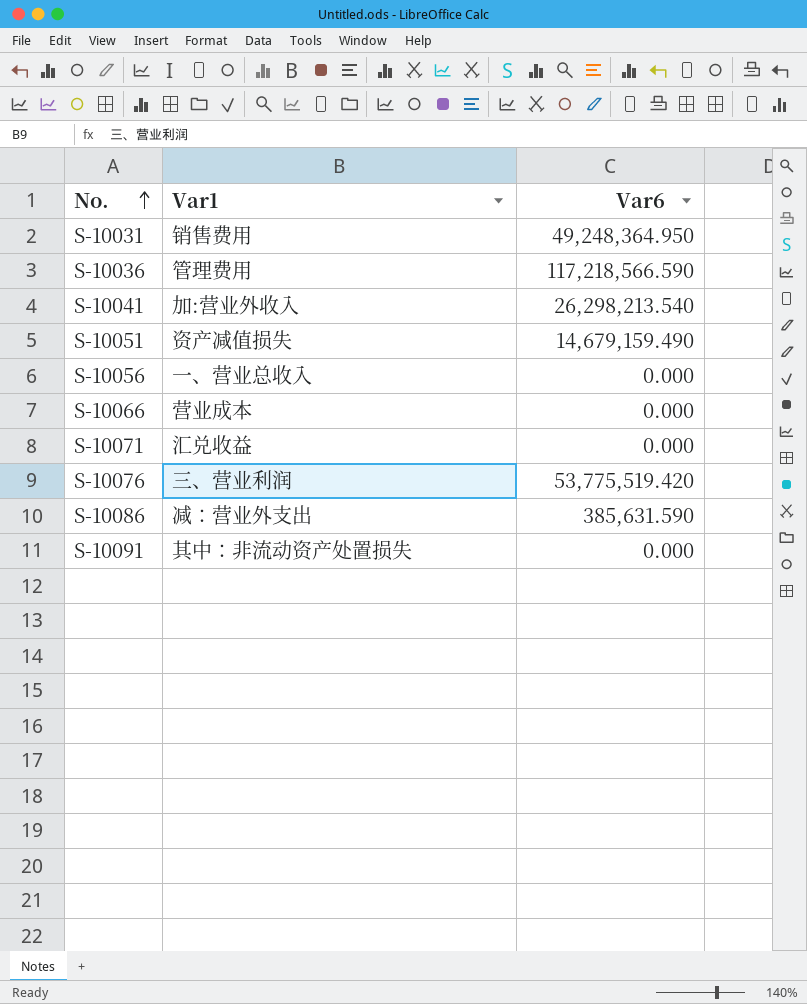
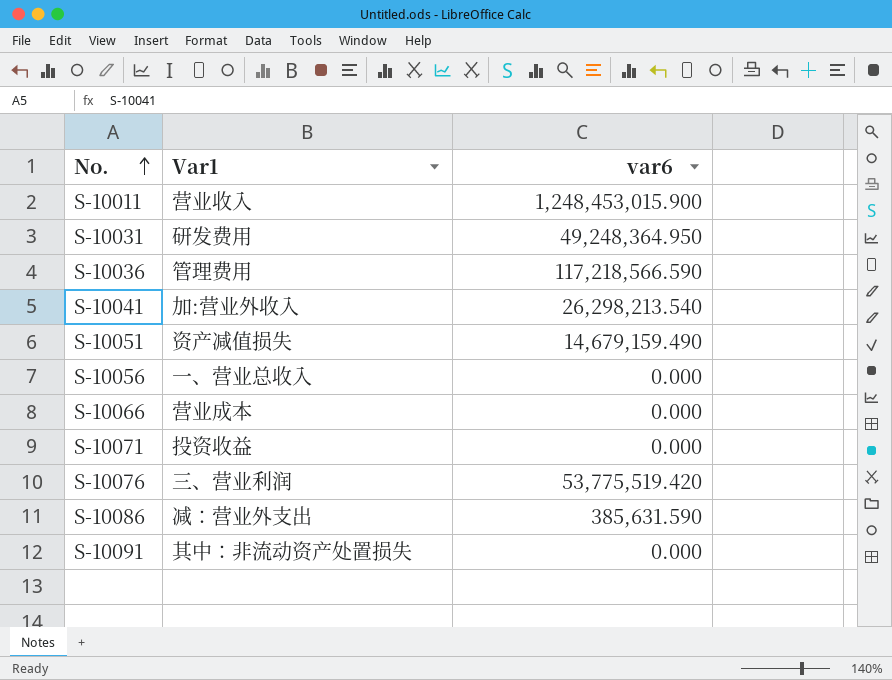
column name: Var6 -> var6
row S-10011: none -> 营业收入 | 1,248,453,015.900
S-10031 | Var1: 销售费用 -> 研发费用
S-10071 | Var1: 汇兑收益 -> 投资收益

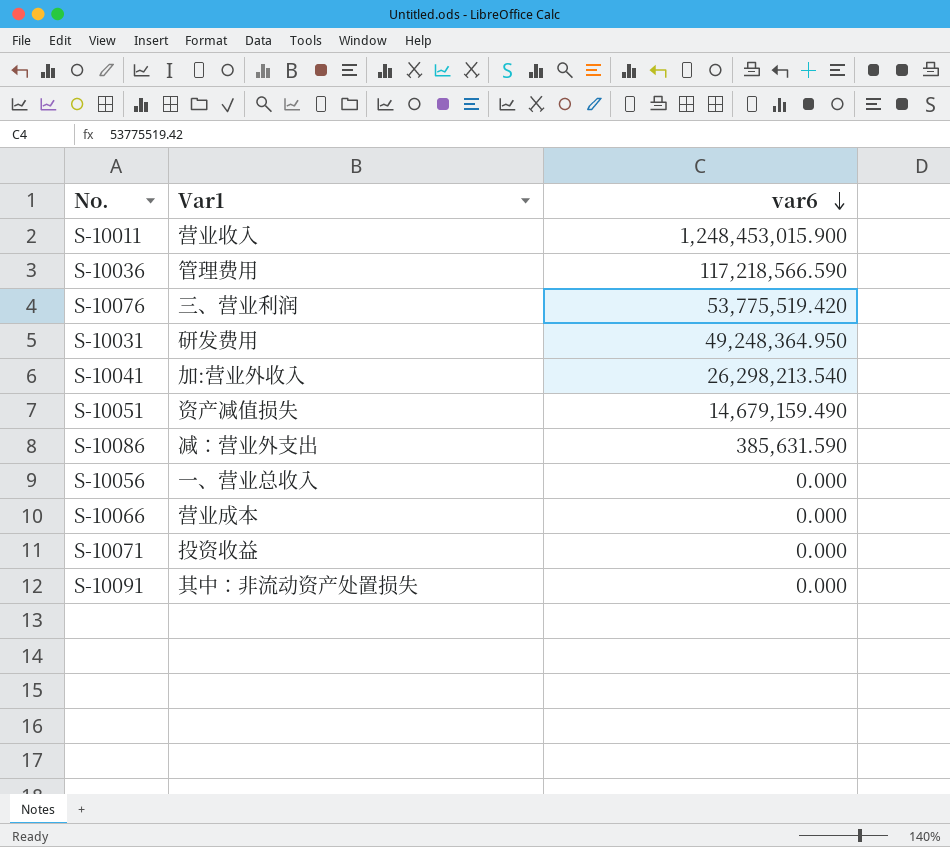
row order: No. ascending -> var6 descending

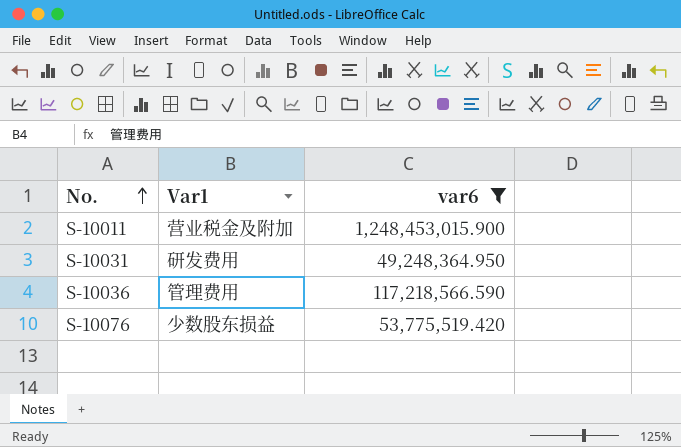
filter: none -> var6 >= 49,248,364.950
row order: var6 descending -> No. ascending
S-10011 | Var1: 营业收入 -> 营业税金及附加
S-10076 | Var1: 三、营业利润 -> 少数股东损益

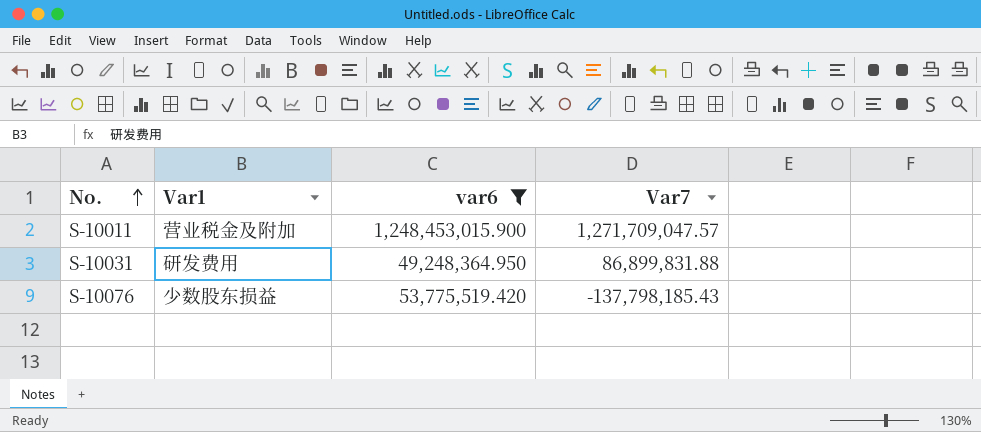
column Var7 | position: none -> 4
row S-10036: 管理费用 | 117,218,566.590 -> none

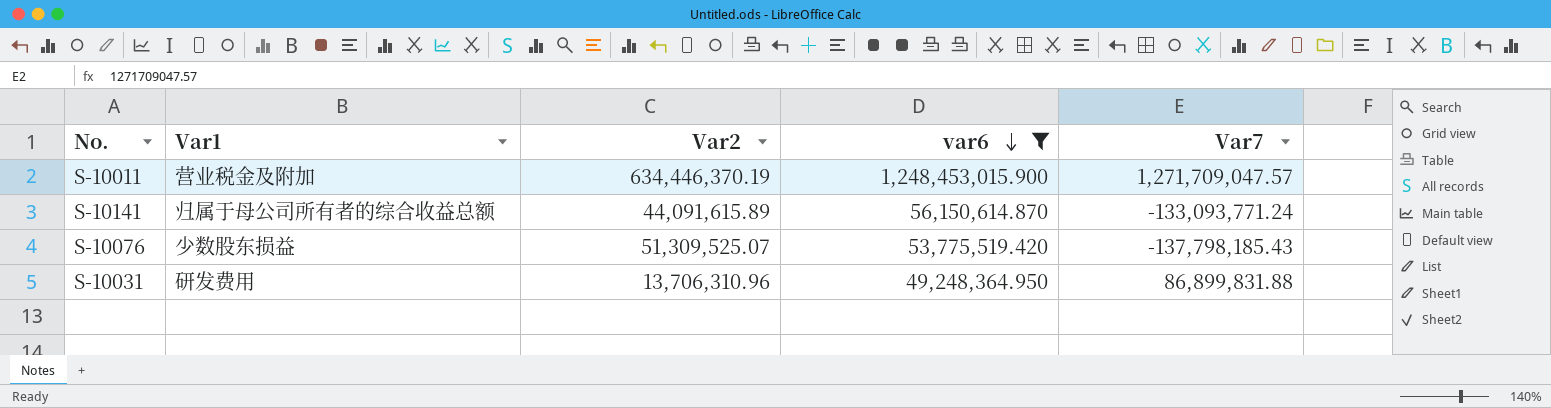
row order: No. ascending -> var6 descending
column Var2 | position: none -> 3
row S-10141: none -> 归属于母公司所有者的综合收益总额 | 44,091,615.89 | 56,150,614.870 | -133,093,771.24

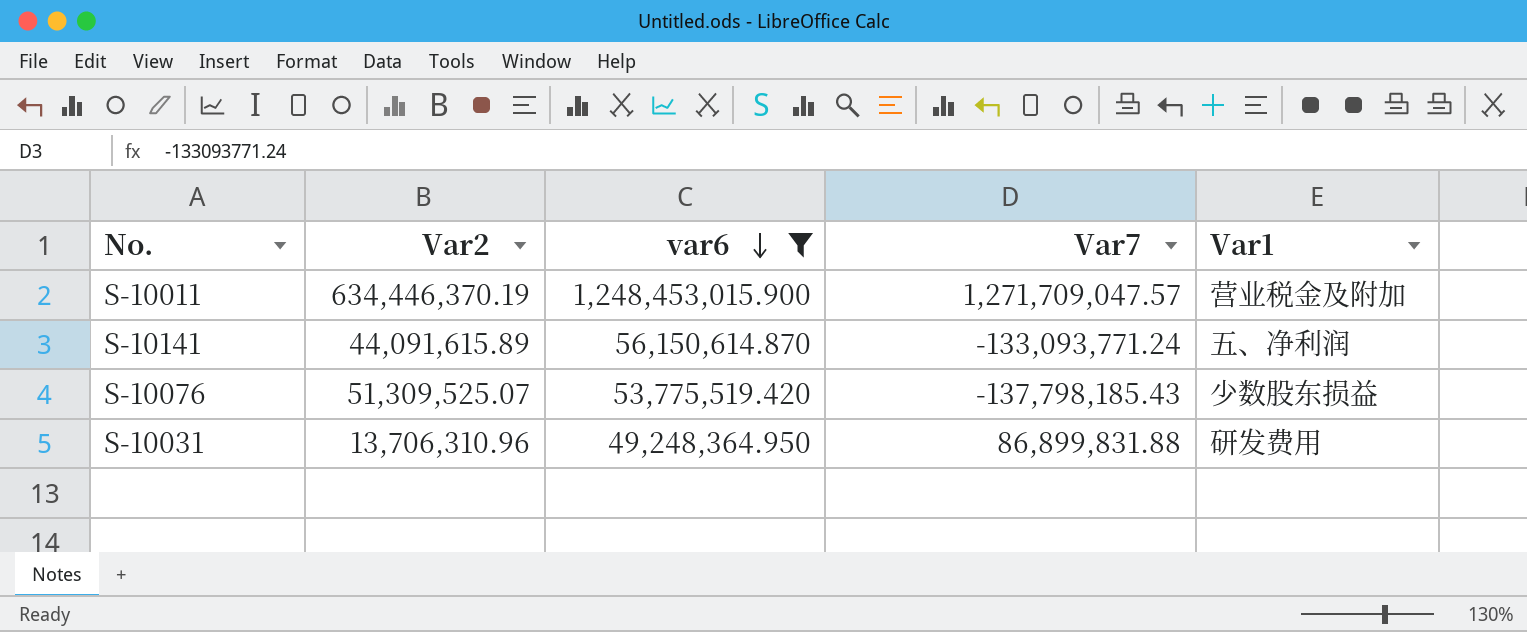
column Var1 | position: 2 -> 5
S-10141 | Var1: 归属于母公司所有者的综合收益总额 -> 五、净利润

